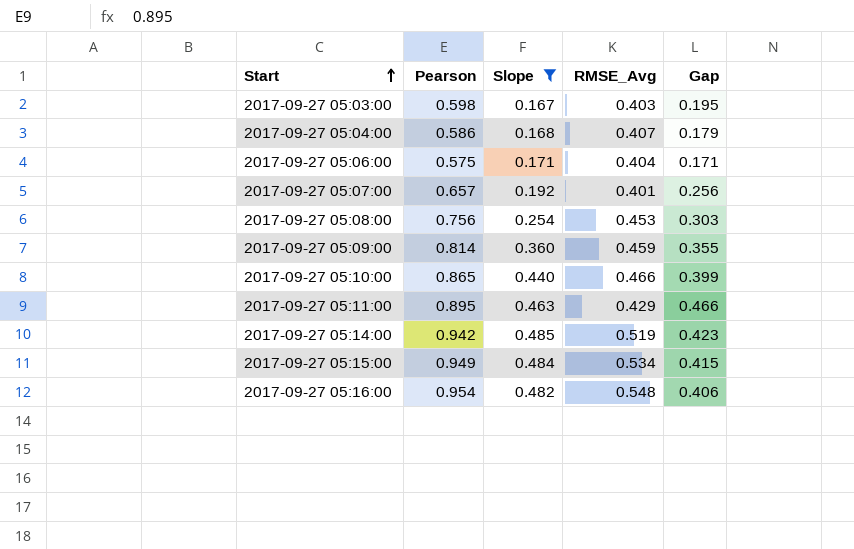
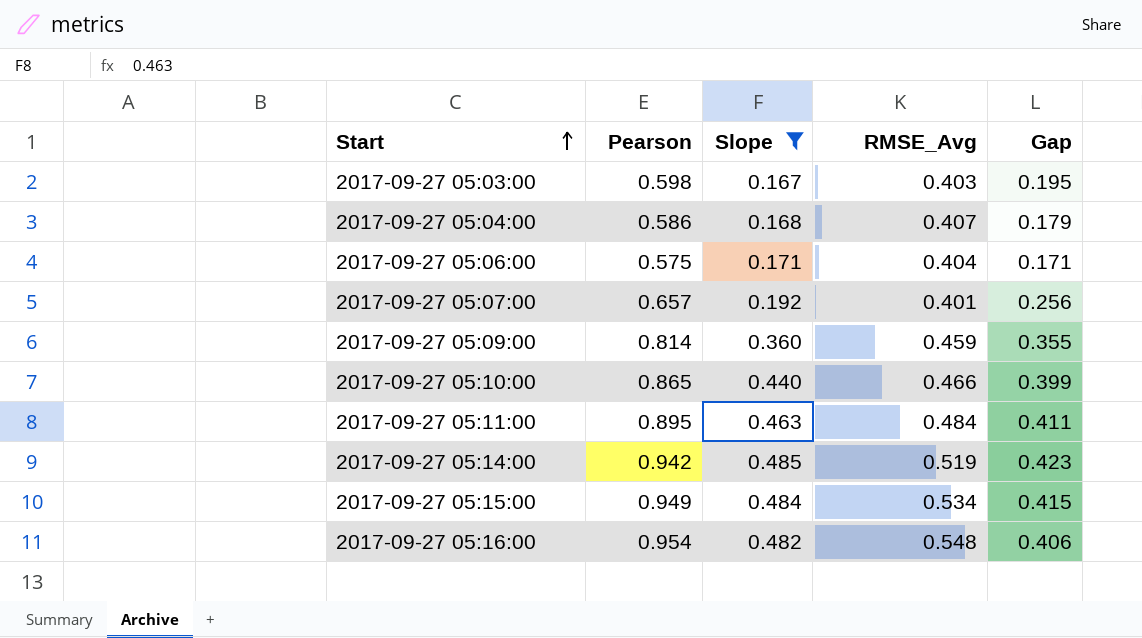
row 2017-09-27 05:08:00: 0.756 | 0.254 | 0.453 | 0.303 -> none
2017-09-27 05:11:00 | RMSE_Avg: 0.429 -> 0.484
2017-09-27 05:11:00 | Gap: 0.466 -> 0.411

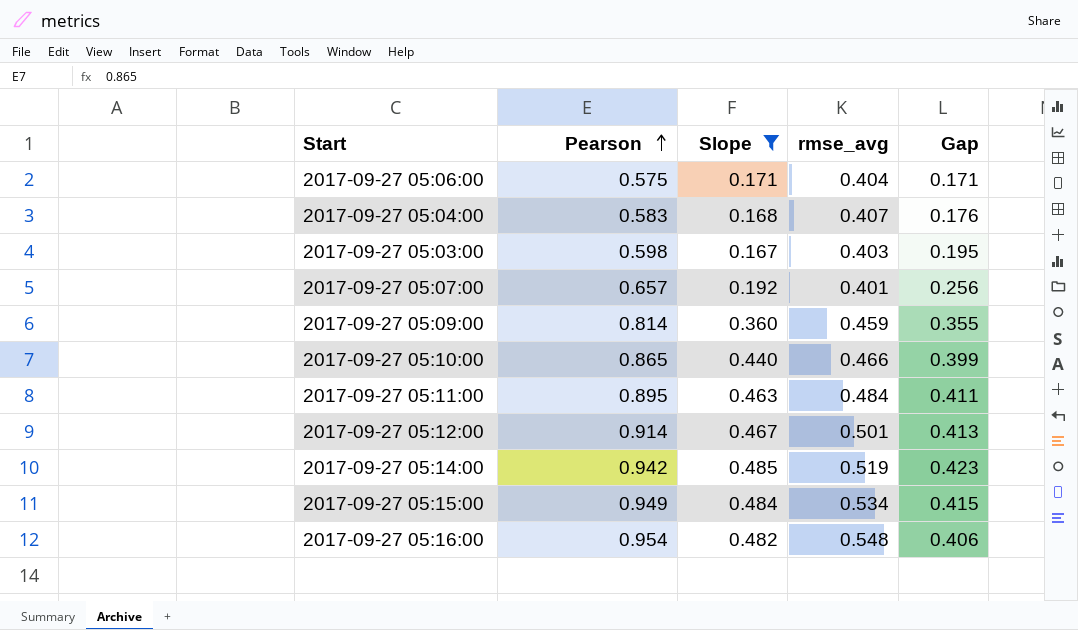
row order: Start ascending -> Pearson ascending
column name: RMSE_Avg -> rmse_avg
2017-09-27 05:04:00 | Pearson: 0.586 -> 0.583
2017-09-27 05:04:00 | Gap: 0.179 -> 0.176
row 2017-09-27 05:12:00: none -> 0.914 | 0.467 | 0.501 | 0.413

